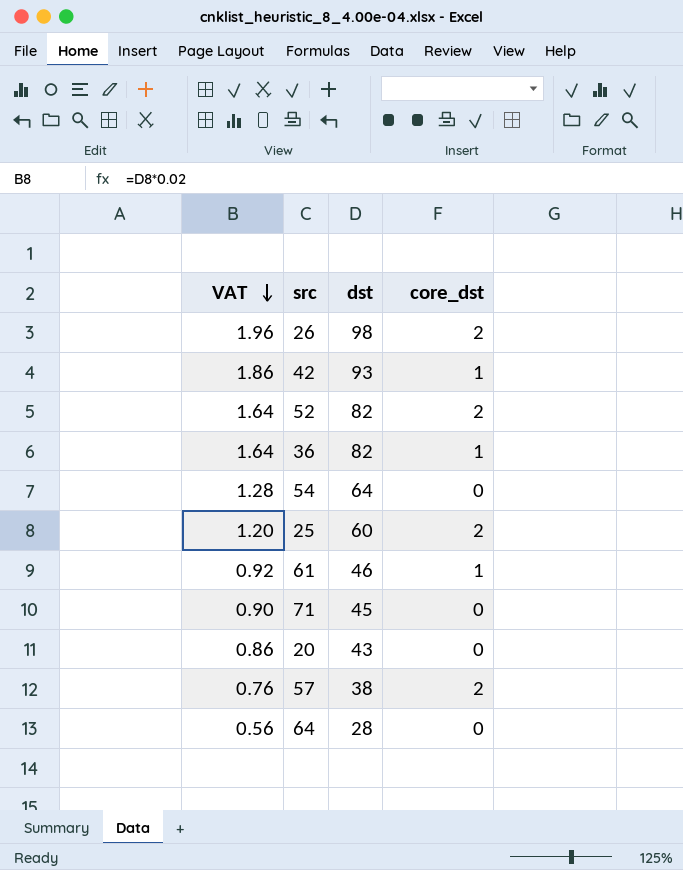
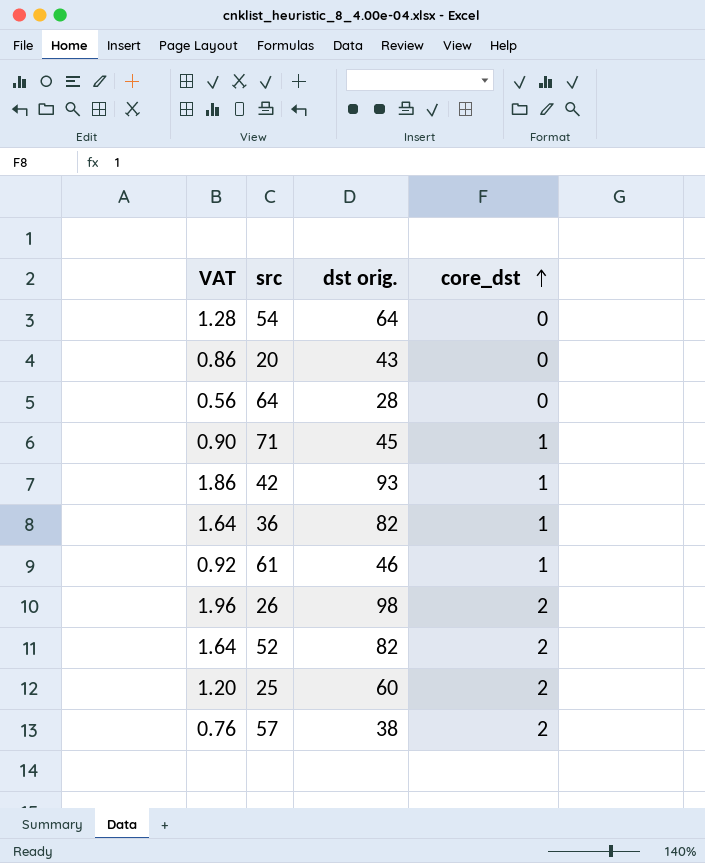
row order: VAT descending -> core_dst ascending
column name: dst -> dst orig.
71 | core_dst: 0 -> 1

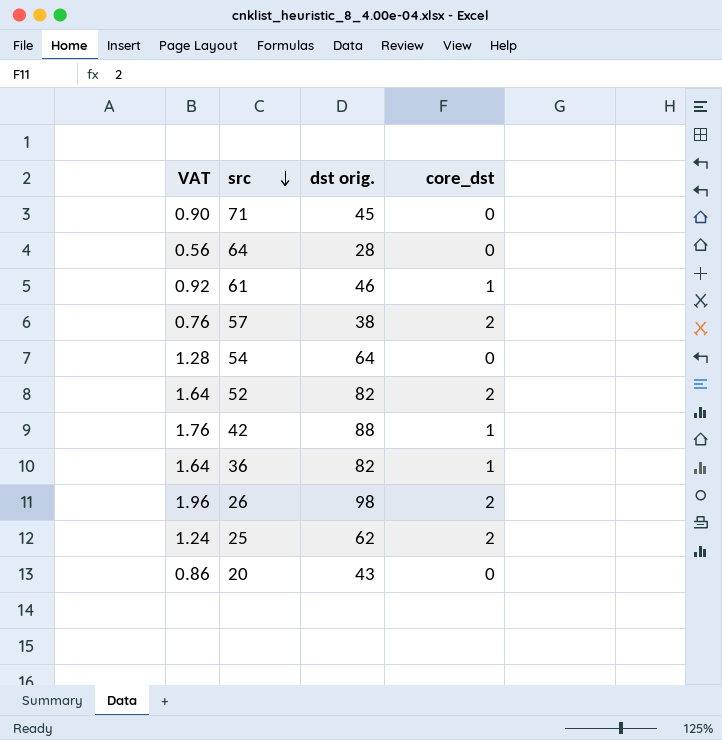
row order: core_dst ascending -> src descending
71 | core_dst: 1 -> 0
42 | VAT: 1.86 -> 1.76
42 | dst orig.: 93 -> 88
25 | VAT: 1.20 -> 1.24
25 | dst orig.: 60 -> 62

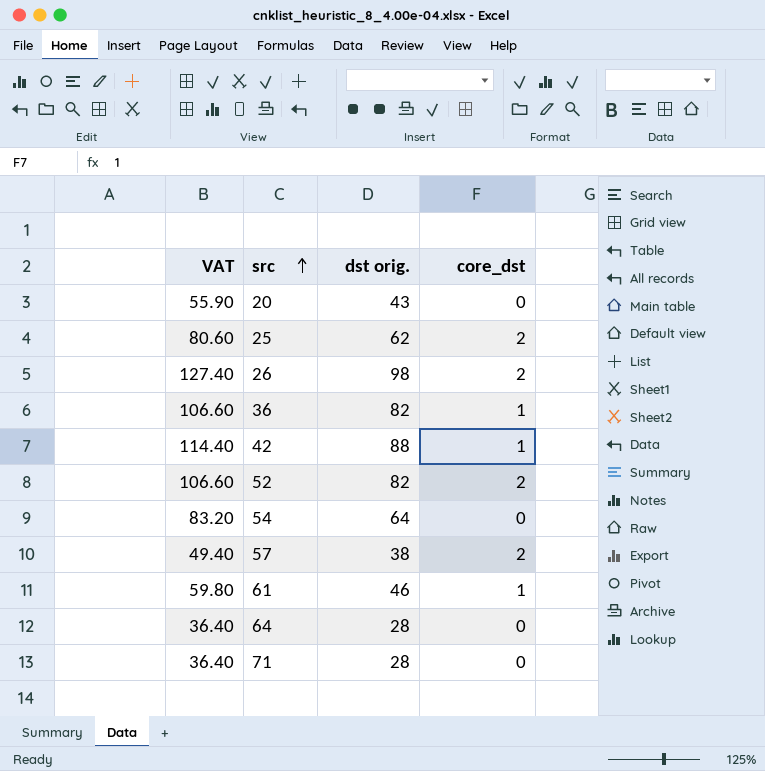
row order: src descending -> src ascending
column VAT | formula: [dst orig.] * 0.02 -> [dst orig.] * 1.3
71 | dst orig.: 45 -> 28

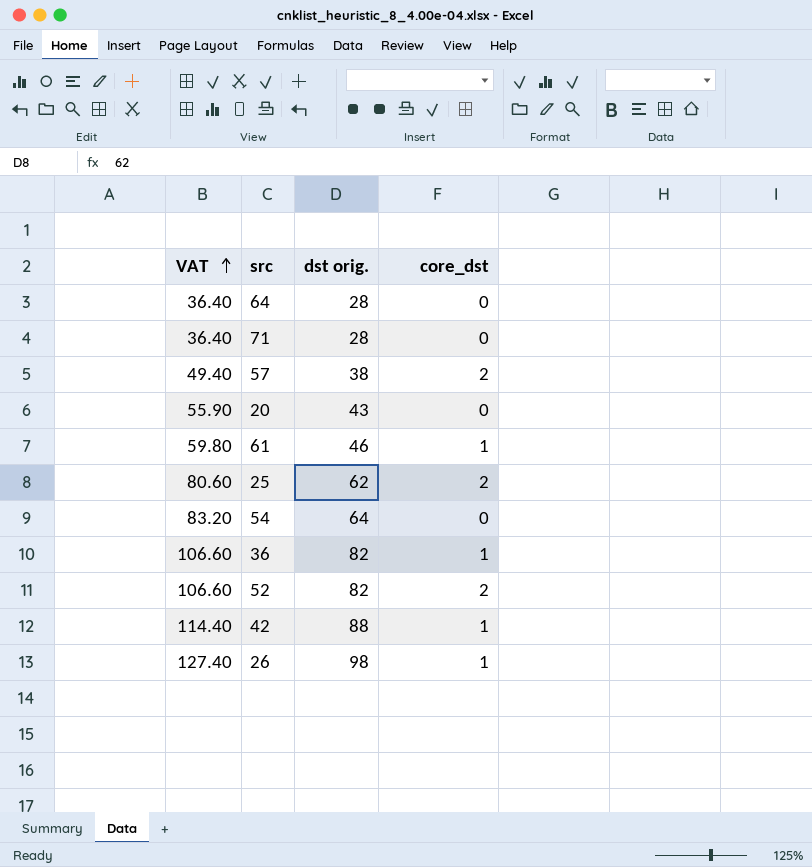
row order: src ascending -> VAT ascending
26 | core_dst: 2 -> 1

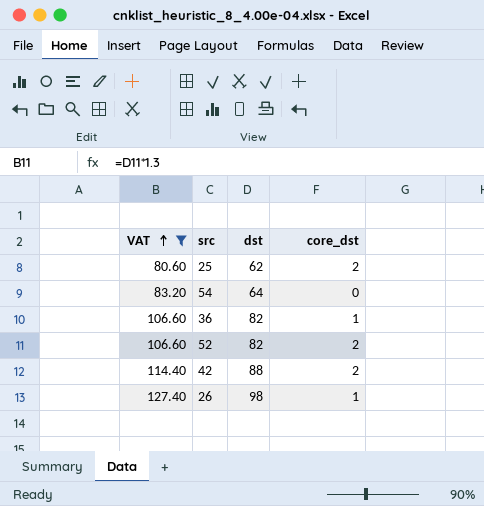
filter: none -> VAT >= 80.60
column name: dst orig. -> dst
42 | core_dst: 1 -> 2

